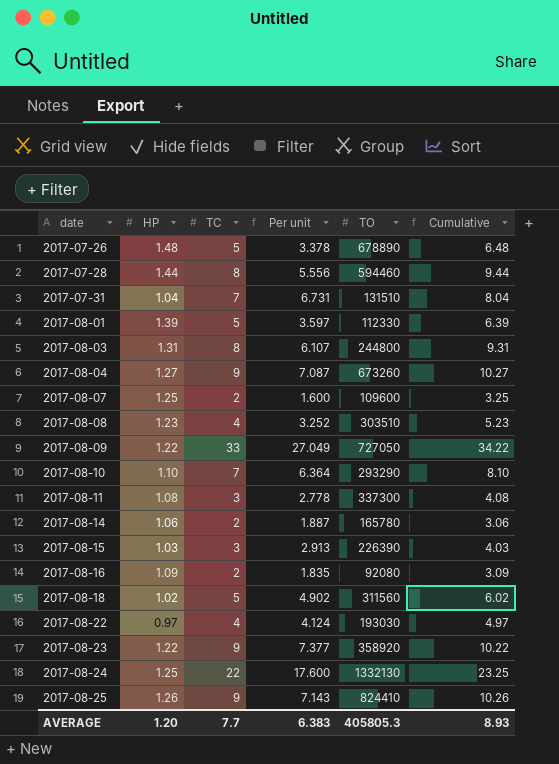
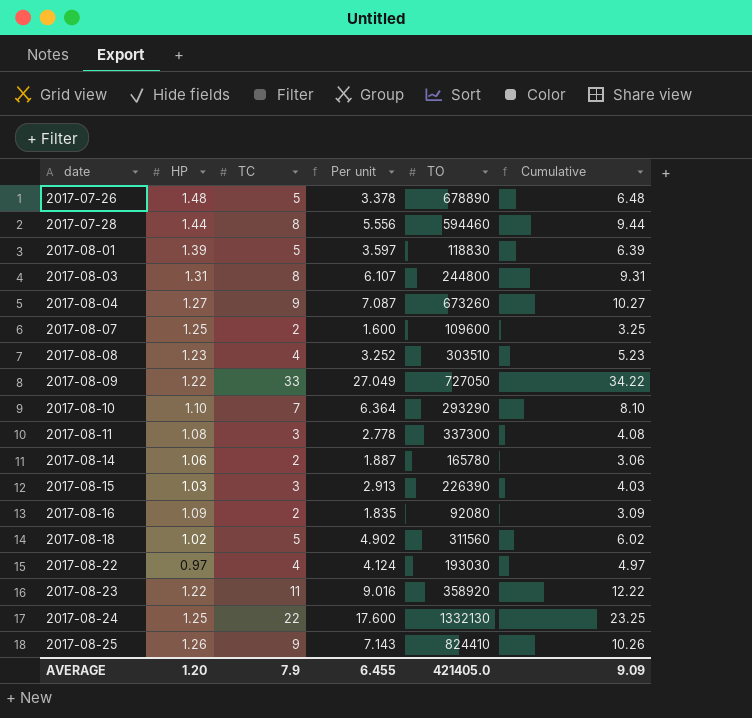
row 2017-07-31: 1.04 | 7 | 6.731 | 131510 | 8.04 -> none
2017-08-01 | TO: 112330 -> 118830
2017-08-23 | TC: 9 -> 11
2017-08-23 | Per unit: 7.377 -> 9.016
2017-08-23 | Cumulative: 10.22 -> 12.22
AVERAGE | TC: 7.7 -> 7.9
AVERAGE | Per unit: 6.383 -> 6.455
AVERAGE | TO: 405805.3 -> 421405.0
AVERAGE | Cumulative: 8.93 -> 9.09

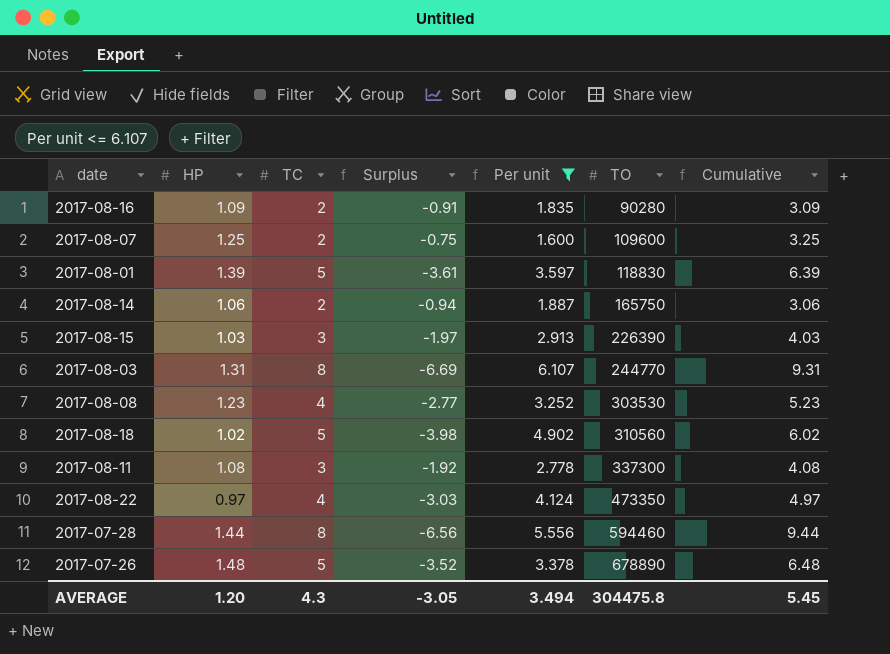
filter: none -> Per unit <= 6.107
row order: date ascending -> TO ascending
column Surplus | formula: none -> [HP] - [TC]
2017-08-16 | TO: 92080 -> 90280
2017-08-14 | TO: 165780 -> 165750
2017-08-03 | TO: 244800 -> 244770
2017-08-08 | TO: 303510 -> 303530
2017-08-18 | TO: 311560 -> 310560
2017-08-22 | TO: 193030 -> 473350
AVERAGE | TC: 7.9 -> 4.3
AVERAGE | Per unit: 6.455 -> 3.494
AVERAGE | TO: 421405.0 -> 304475.8
AVERAGE | Cumulative: 9.09 -> 5.45

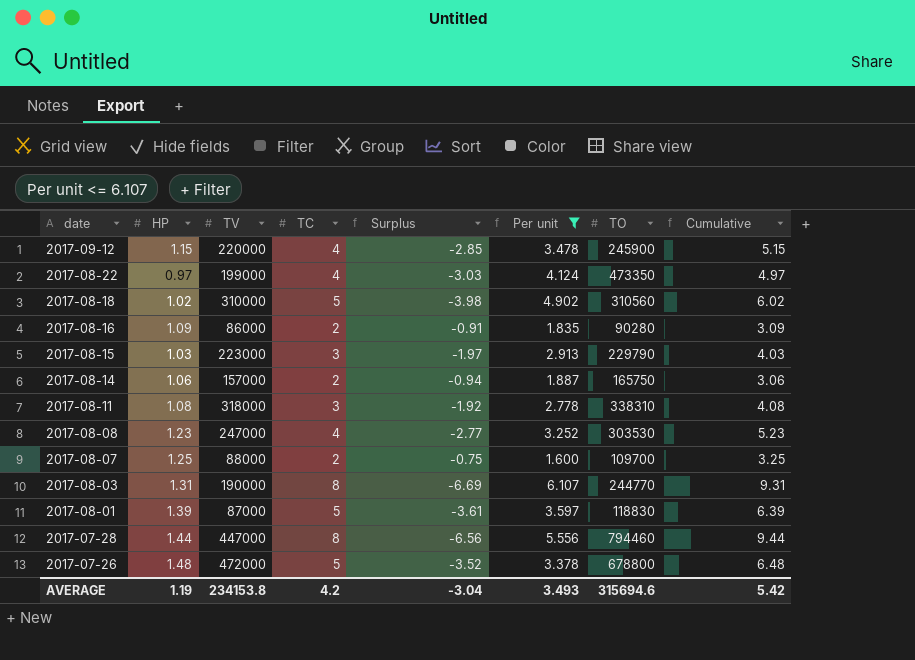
row order: TO ascending -> date descending
column TV | position: none -> 3
row 2017-09-12: none -> 1.15 | 220000 | 4 | -2.85 | 3.478 | 245900 | 5.15
2017-08-15 | TO: 226390 -> 229790
2017-08-11 | TO: 337300 -> 338310
2017-08-07 | TO: 109600 -> 109700
2017-07-28 | TO: 594460 -> 794460
2017-07-26 | TO: 678890 -> 678800
AVERAGE | HP: 1.20 -> 1.19
AVERAGE | TC: 4.3 -> 4.2
AVERAGE | Surplus: -3.05 -> -3.04
AVERAGE | Per unit: 3.494 -> 3.493
AVERAGE | TO: 304475.8 -> 315694.6
AVERAGE | Cumulative: 5.45 -> 5.42

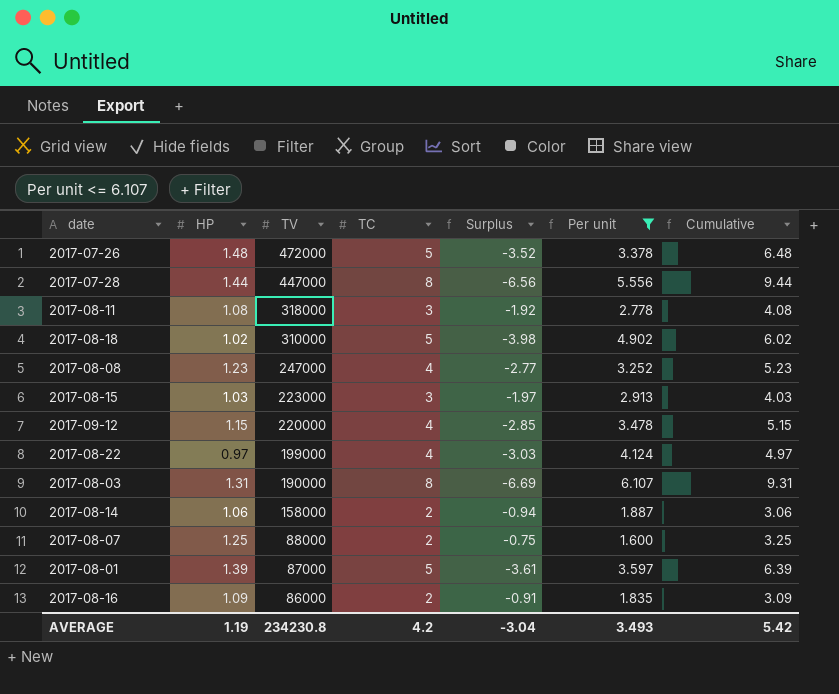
row order: date descending -> TV descending
column TO | position: 7 -> none
2017-08-14 | TV: 157000 -> 158000
AVERAGE | TV: 234153.8 -> 234230.8

